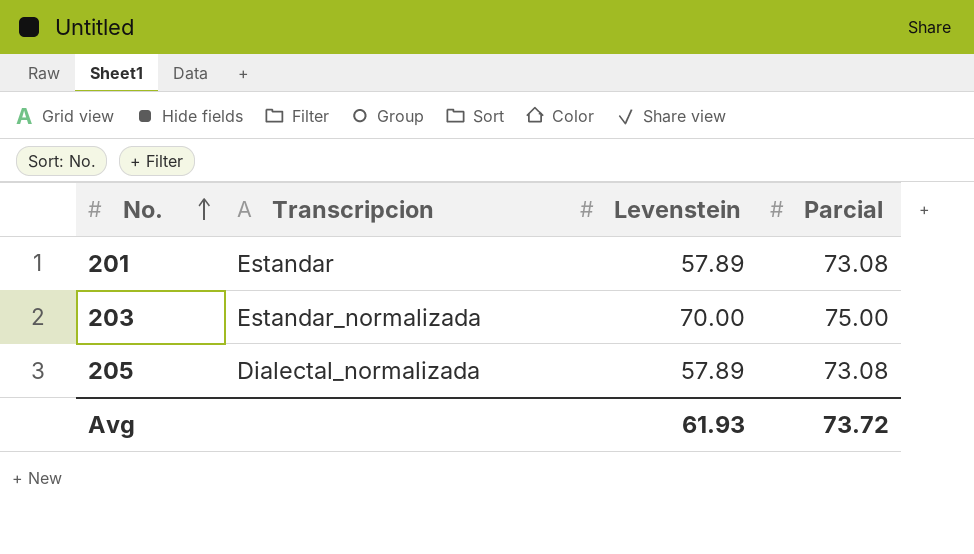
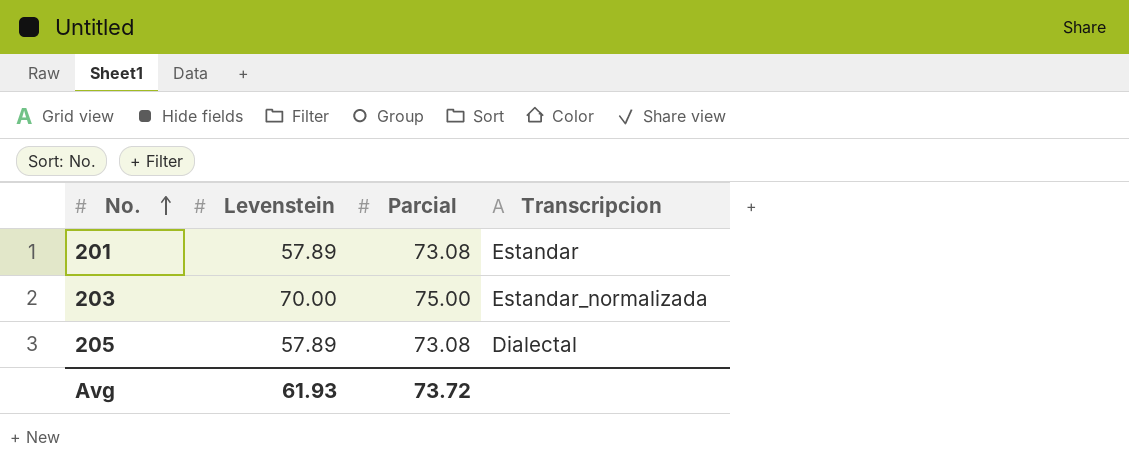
column Transcripcion | position: 2 -> 4
205 | Transcripcion: Dialectal_normalizada -> Dialectal

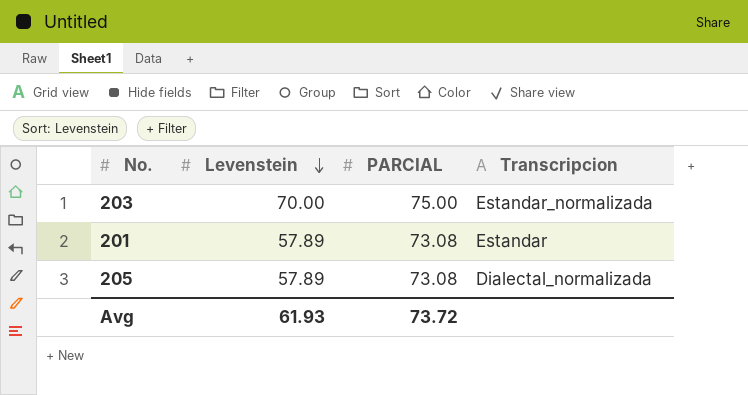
row order: No. ascending -> Levenstein descending
column name: Parcial -> PARCIAL
205 | Transcripcion: Dialectal -> Dialectal_normalizada

